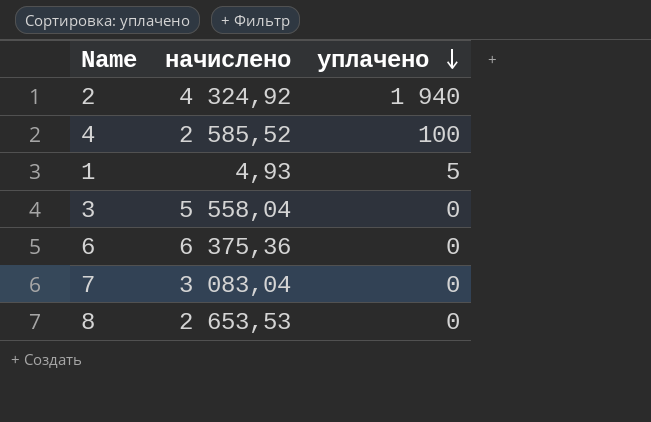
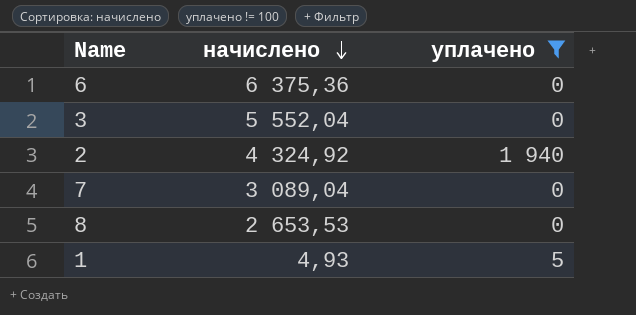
filter: none -> уплачено != 100
row order: уплачено descending -> начислено descending
3 | начислено: 5 558,04 -> 5 552,04
7 | начислено: 3 083,04 -> 3 089,04

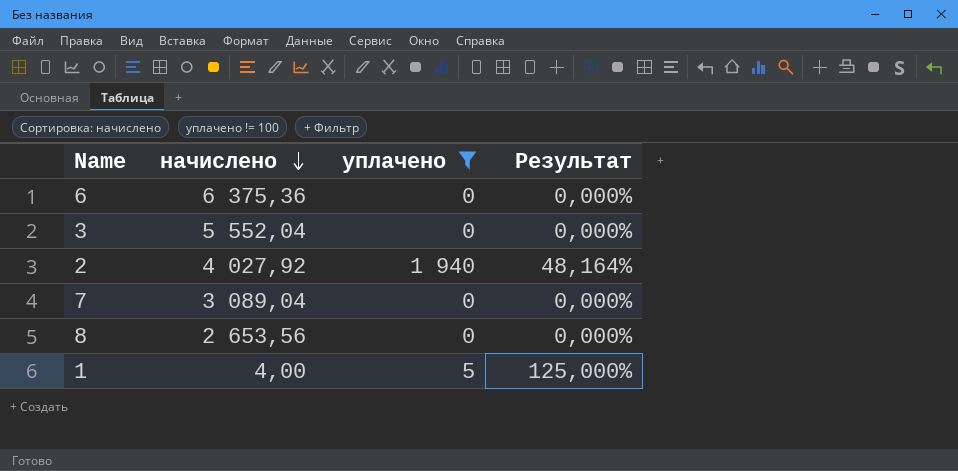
column Результат | formula: none -> [уплачено] / [начислено]
2 | начислено: 4 324,92 -> 4 027,92
8 | начислено: 2 653,53 -> 2 653,56
1 | начислено: 4,93 -> 4,00

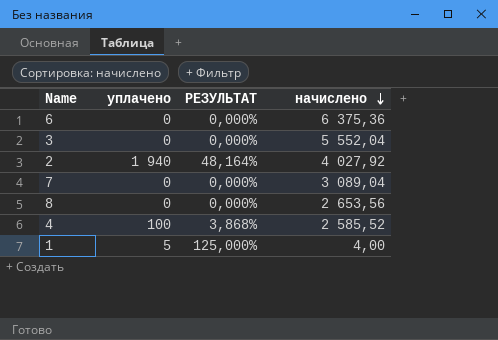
filter: уплачено != 100 -> none
column name: Результат -> РЕЗУЛЬТАТ
column начислено | position: 2 -> 4

